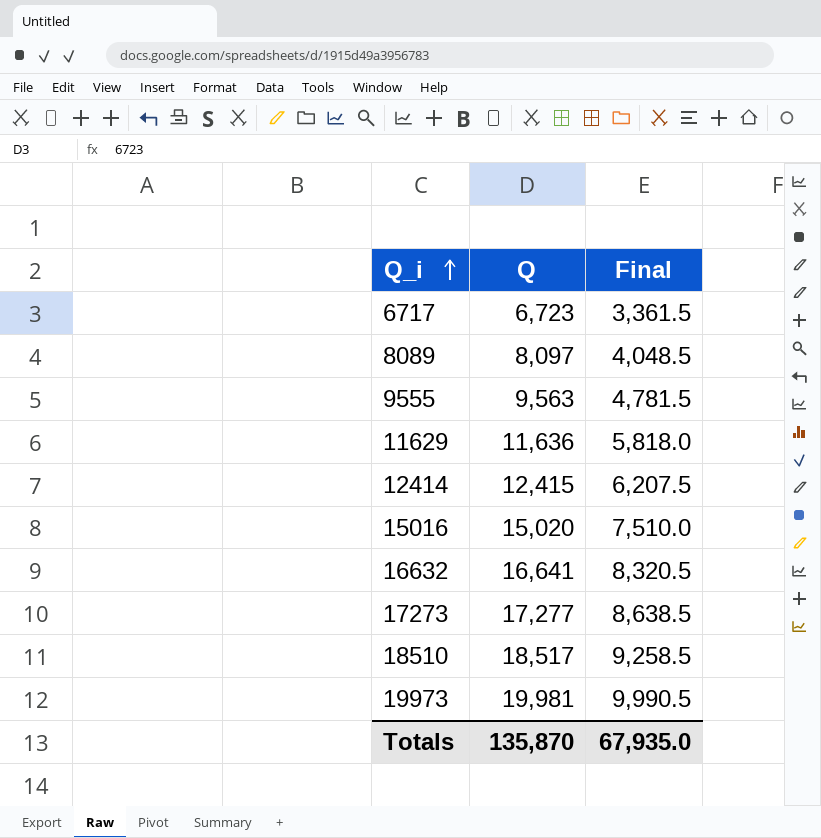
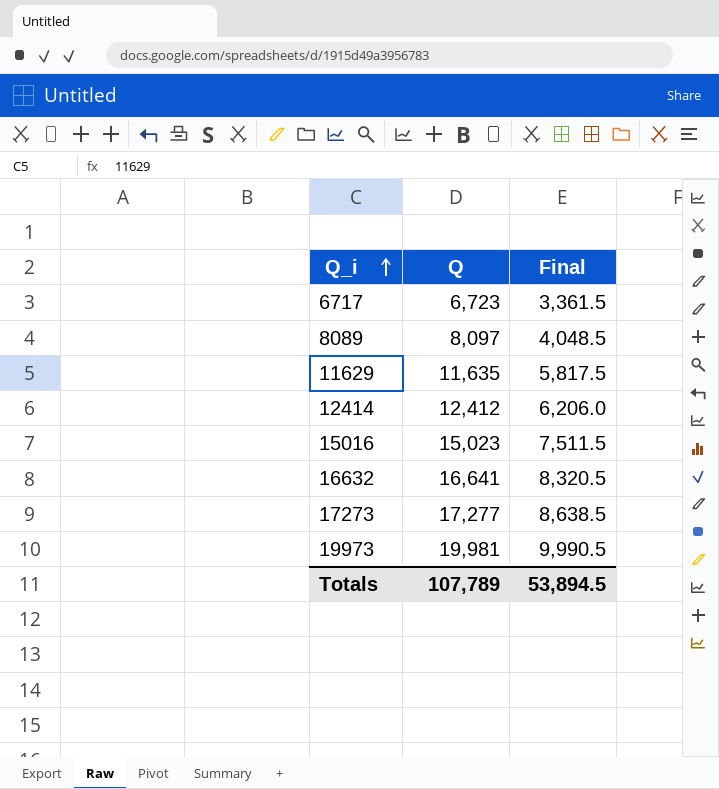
row 9555: 9,563 | 4,781.5 -> none
row 18510: 18,517 | 9,258.5 -> none
11629 | Q: 11,636 -> 11,635
11629 | Final: 5,818.0 -> 5,817.5
12414 | Q: 12,415 -> 12,412
12414 | Final: 6,207.5 -> 6,206.0
15016 | Q: 15,020 -> 15,023
15016 | Final: 7,510.0 -> 7,511.5
Totals | Q: 135,870 -> 107,789
Totals | Final: 67,935.0 -> 53,894.5

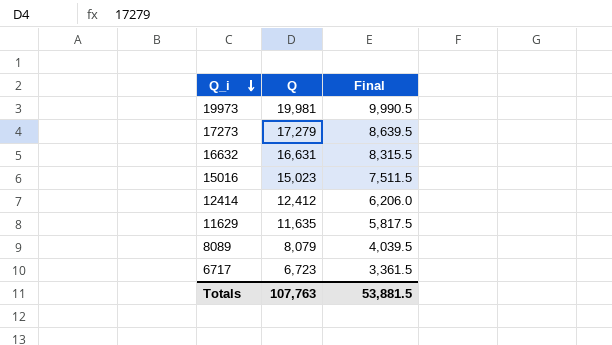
row order: Q_i ascending -> Q_i descending
17273 | Q: 17,277 -> 17,279
17273 | Final: 8,638.5 -> 8,639.5
16632 | Q: 16,641 -> 16,631
16632 | Final: 8,320.5 -> 8,315.5
8089 | Q: 8,097 -> 8,079
8089 | Final: 4,048.5 -> 4,039.5
Totals | Q: 107,789 -> 107,763
Totals | Final: 53,894.5 -> 53,881.5

